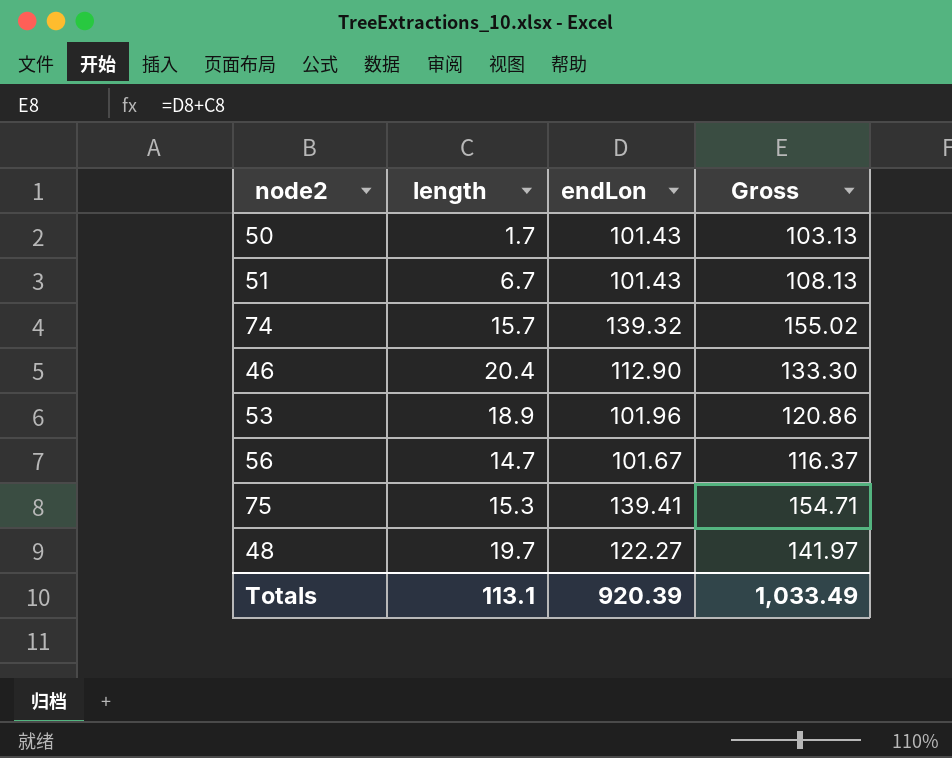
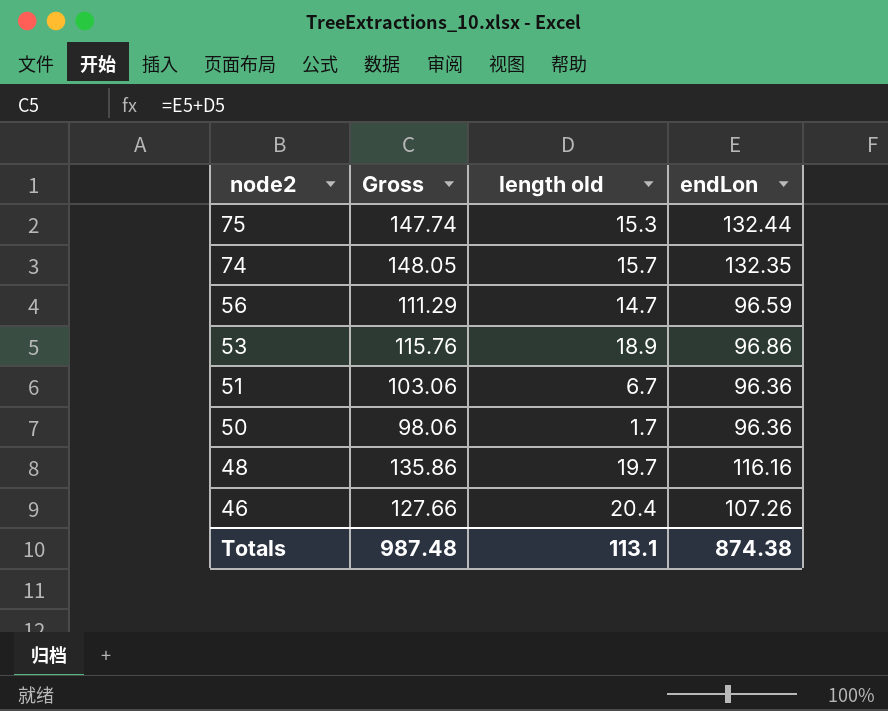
row order: none -> node2 descending
column Gross | position: 4 -> 2
column name: length -> length old
75 | Gross: 154.71 -> 147.74
75 | endLon: 139.41 -> 132.44
74 | Gross: 155.02 -> 148.05
74 | endLon: 139.32 -> 132.35
56 | Gross: 116.37 -> 111.29
56 | endLon: 101.67 -> 96.59
53 | Gross: 120.86 -> 115.76
53 | endLon: 101.96 -> 96.86
51 | Gross: 108.13 -> 103.06
51 | endLon: 101.43 -> 96.36
50 | Gross: 103.13 -> 98.06
50 | endLon: 101.43 -> 96.36
48 | Gross: 141.97 -> 135.86
48 | endLon: 122.27 -> 116.16
46 | Gross: 133.30 -> 127.66
46 | endLon: 112.90 -> 107.26
Totals | Gross: 1,033.49 -> 987.48
Totals | endLon: 920.39 -> 874.38

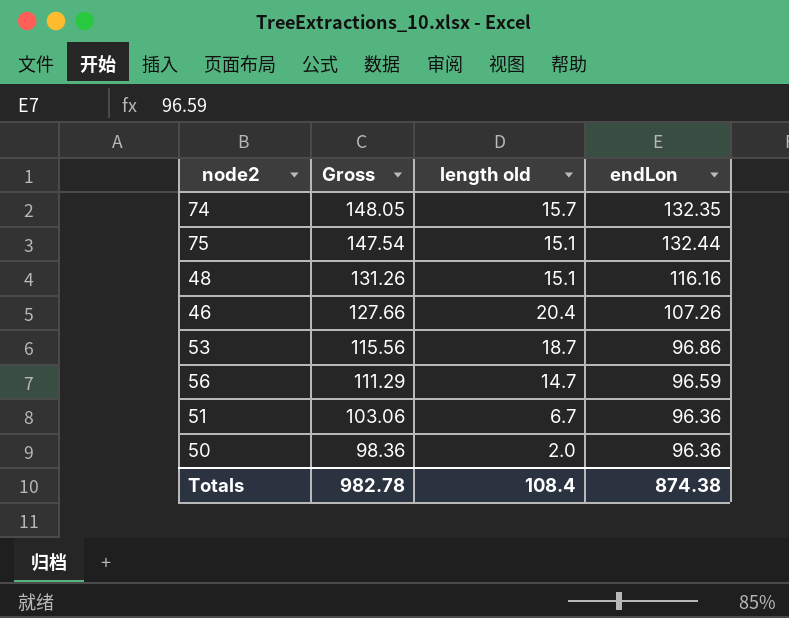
row order: node2 descending -> Gross descending
75 | Gross: 147.74 -> 147.54
75 | length old: 15.3 -> 15.1
48 | Gross: 135.86 -> 131.26
48 | length old: 19.7 -> 15.1
53 | Gross: 115.76 -> 115.56
53 | length old: 18.9 -> 18.7
50 | Gross: 98.06 -> 98.36
50 | length old: 1.7 -> 2.0
Totals | Gross: 987.48 -> 982.78
Totals | length old: 113.1 -> 108.4

